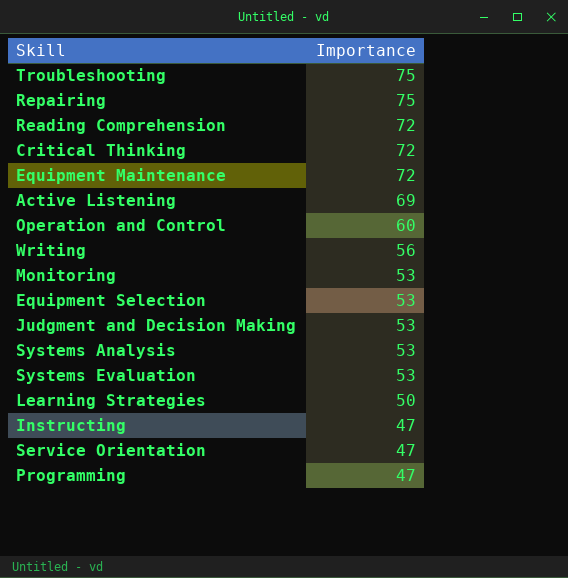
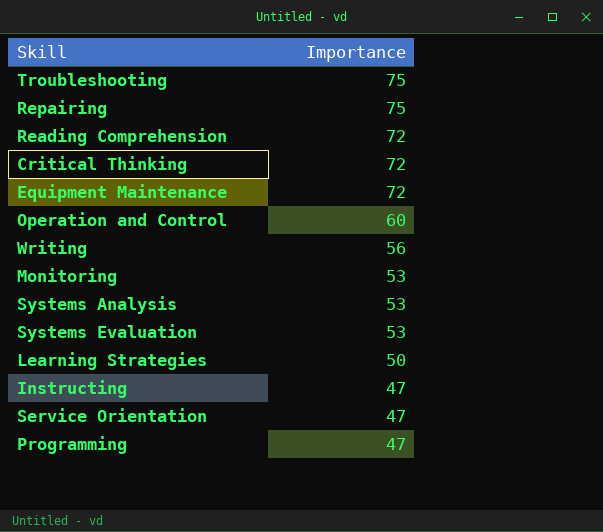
row Active Listening: 69 -> none
row Equipment Selection: 53 -> none
row Judgment and Decision Making: 53 -> none

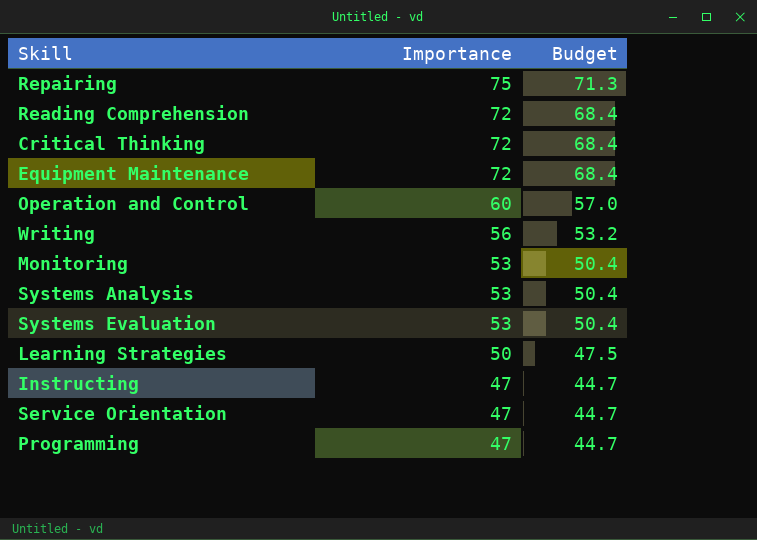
column Budget | formula: none -> [Importance] * 0.95
row Troubleshooting: 75 -> none

